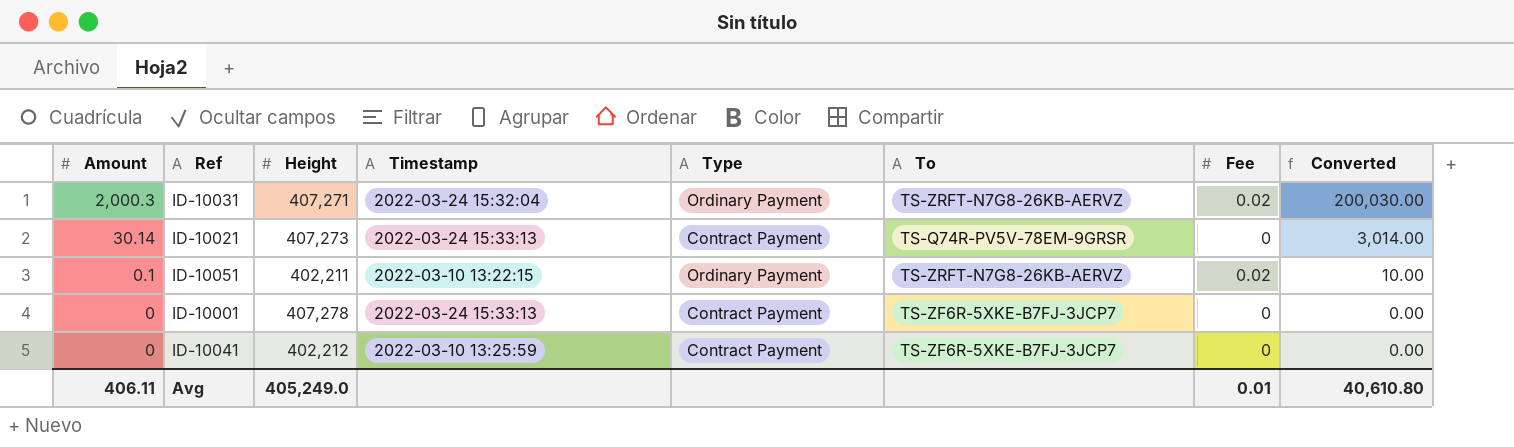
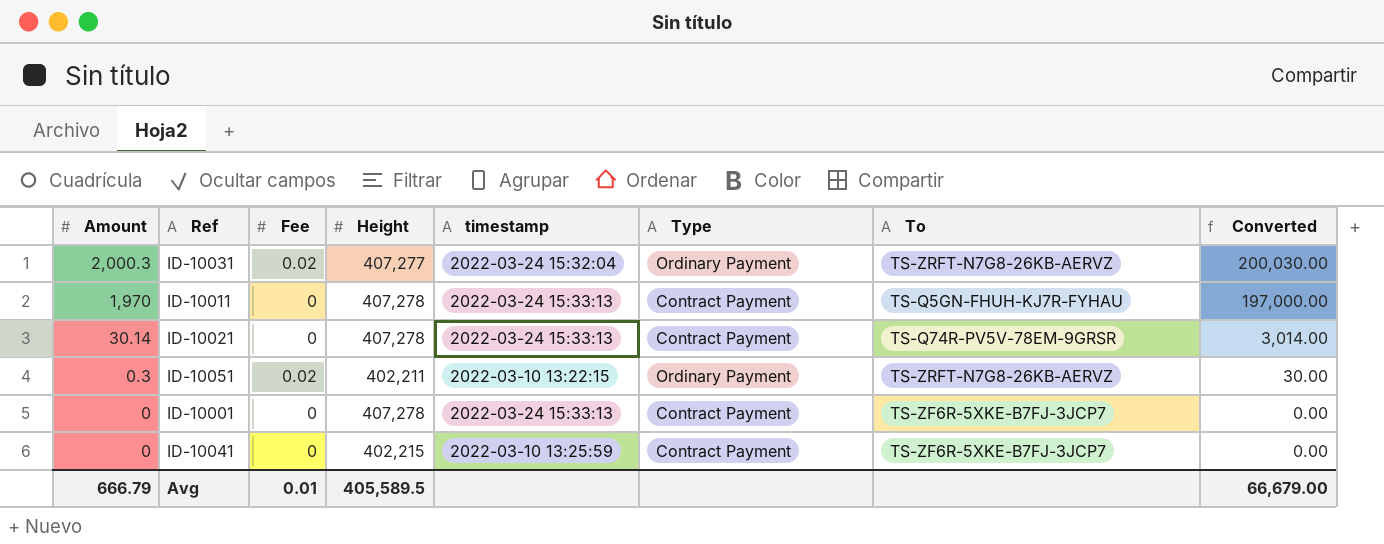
column Fee | position: 7 -> 3
column name: Timestamp -> timestamp
ID-10031 | Height: 407,271 -> 407,277
row ID-10011: none -> 1,970 | 0 | 407,278 | 2022-03-24 15:33:13 | Contract Payment | TS-Q5GN-FHUH-KJ7R-FYHAU | 197,000.00
ID-10021 | Height: 407,273 -> 407,278
ID-10051 | Amount: 0.1 -> 0.3
ID-10051 | Converted: 10.00 -> 30.00
ID-10041 | Height: 402,212 -> 402,215
Avg | Amount: 406.11 -> 666.79
Avg | Height: 405,249.0 -> 405,589.5
Avg | Converted: 40,610.80 -> 66,679.00

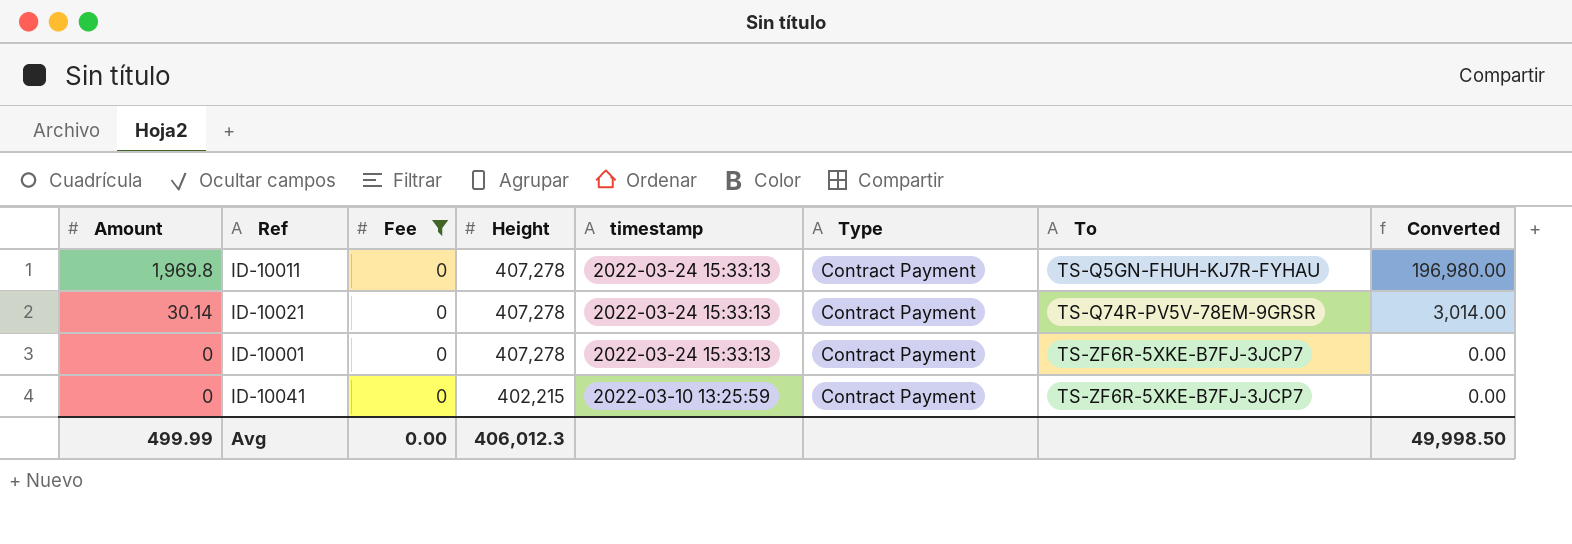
filter: none -> Fee = 0
ID-10011 | Amount: 1,970 -> 1,969.8
ID-10011 | Converted: 197,000.00 -> 196,980.00
Avg | Amount: 666.79 -> 499.99
Avg | Fee: 0.01 -> 0.00
Avg | Height: 405,589.5 -> 406,012.3
Avg | Converted: 66,679.00 -> 49,998.50

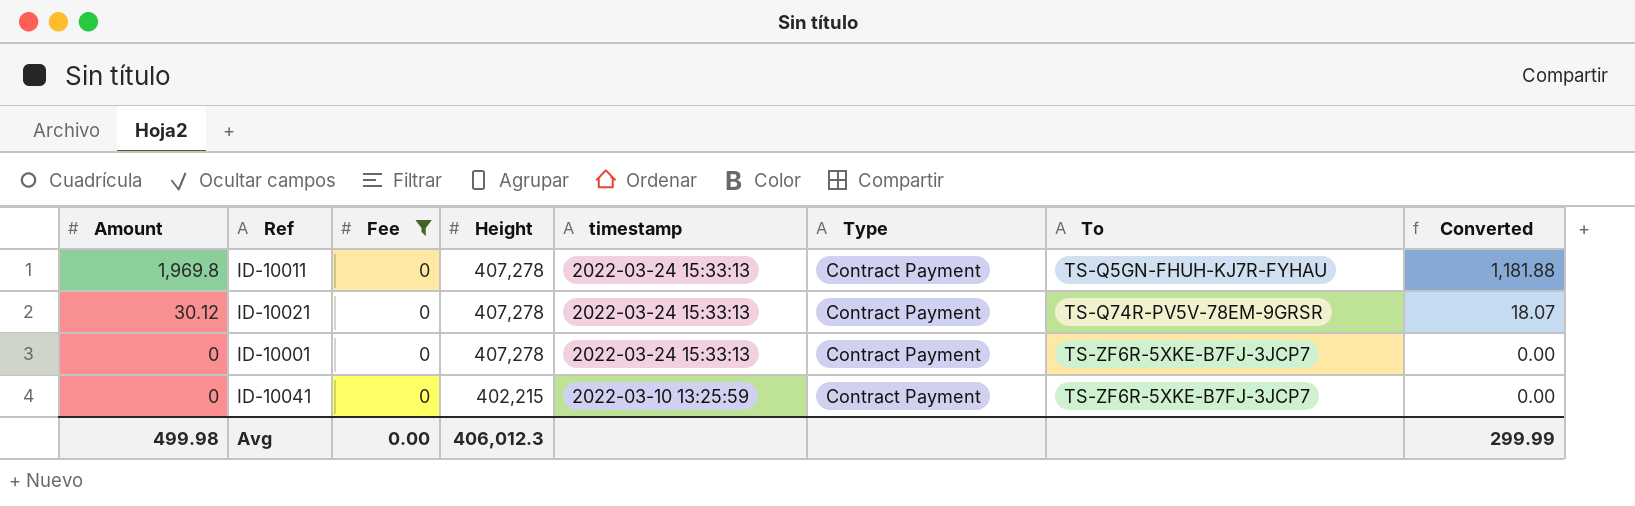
column Converted | formula: [Amount] * 100 -> [Amount] * 0.6
ID-10021 | Amount: 30.14 -> 30.12
Avg | Amount: 499.99 -> 499.98
Avg | Converted: 49,998.50 -> 299.99

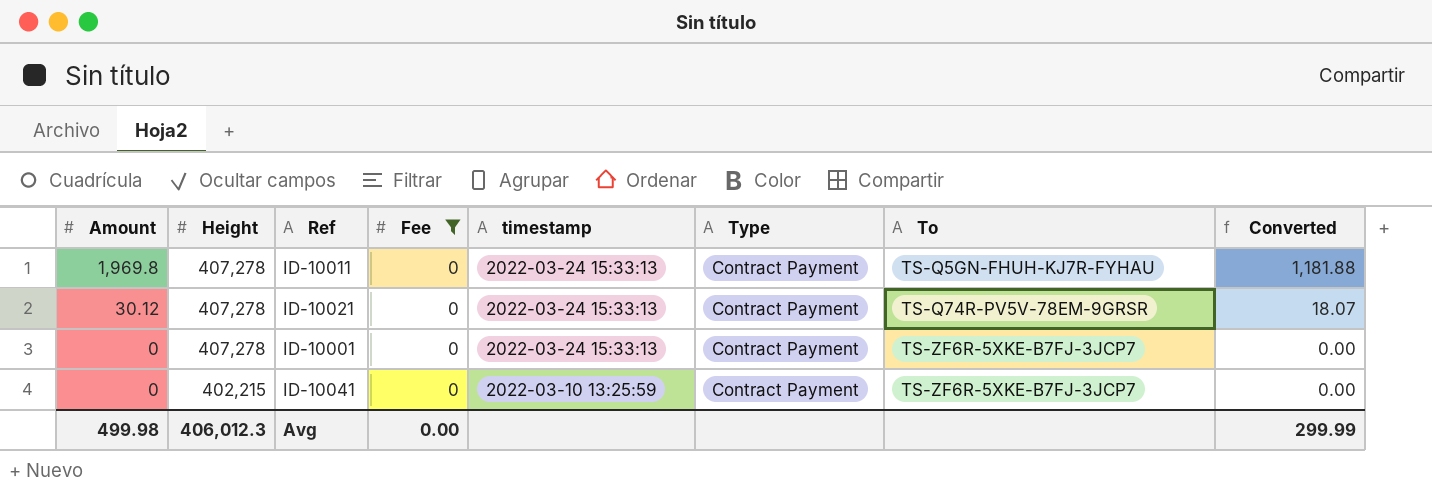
column Height | position: 4 -> 2

